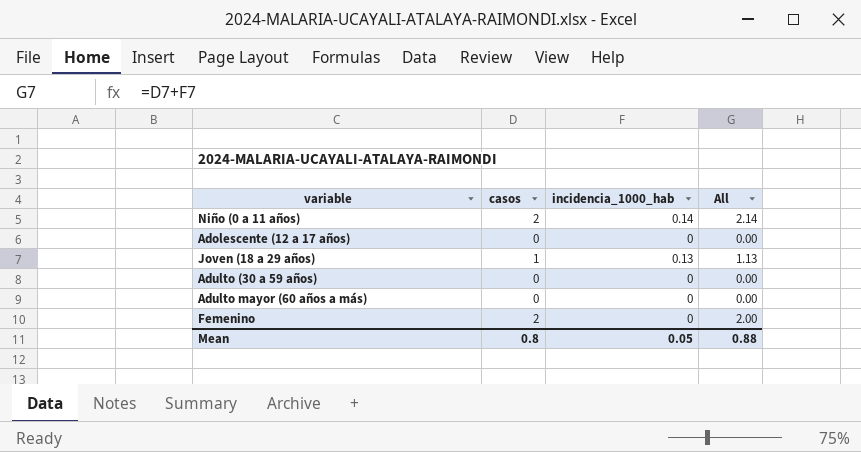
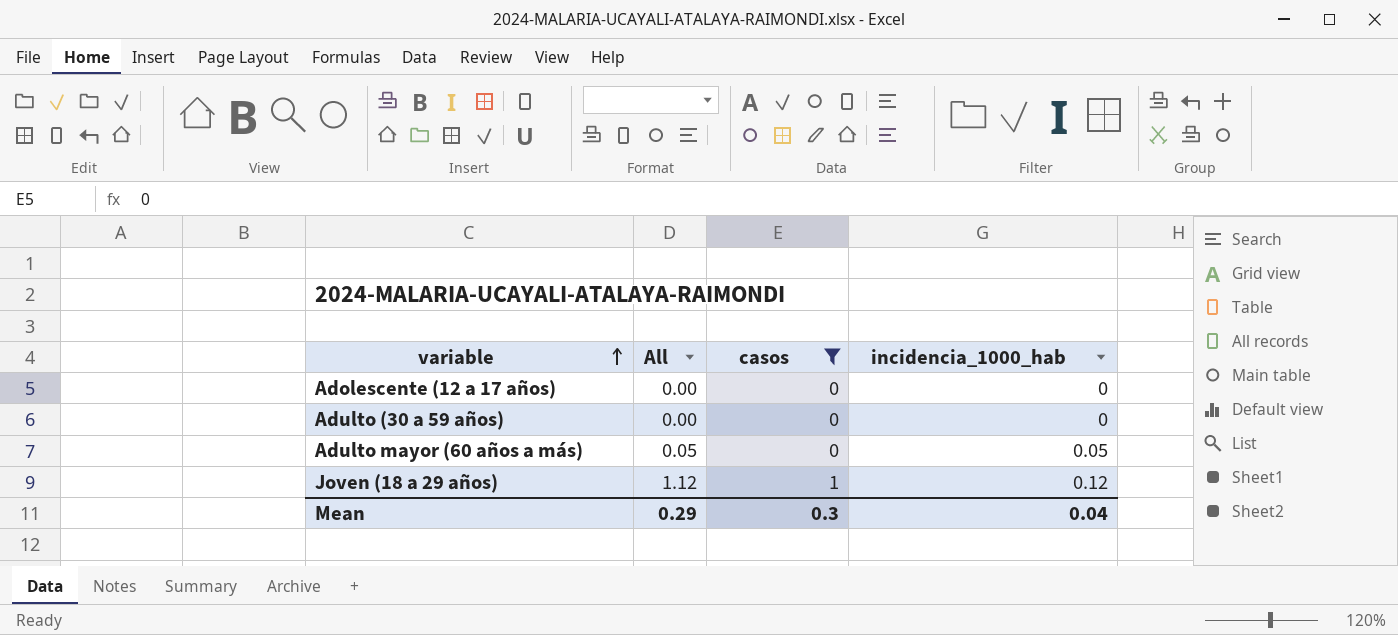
filter: none -> casos != 2
row order: none -> variable ascending
column All | position: 4 -> 2
Adulto mayor (60 años a más) | All: 0.00 -> 0.05
Adulto mayor (60 años a más) | incidencia_1000_hab: 0 -> 0.05
Joven (18 a 29 años) | All: 1.13 -> 1.12
Joven (18 a 29 años) | incidencia_1000_hab: 0.13 -> 0.12
Mean | All: 0.88 -> 0.29
Mean | casos: 0.8 -> 0.3
Mean | incidencia_1000_hab: 0.05 -> 0.04

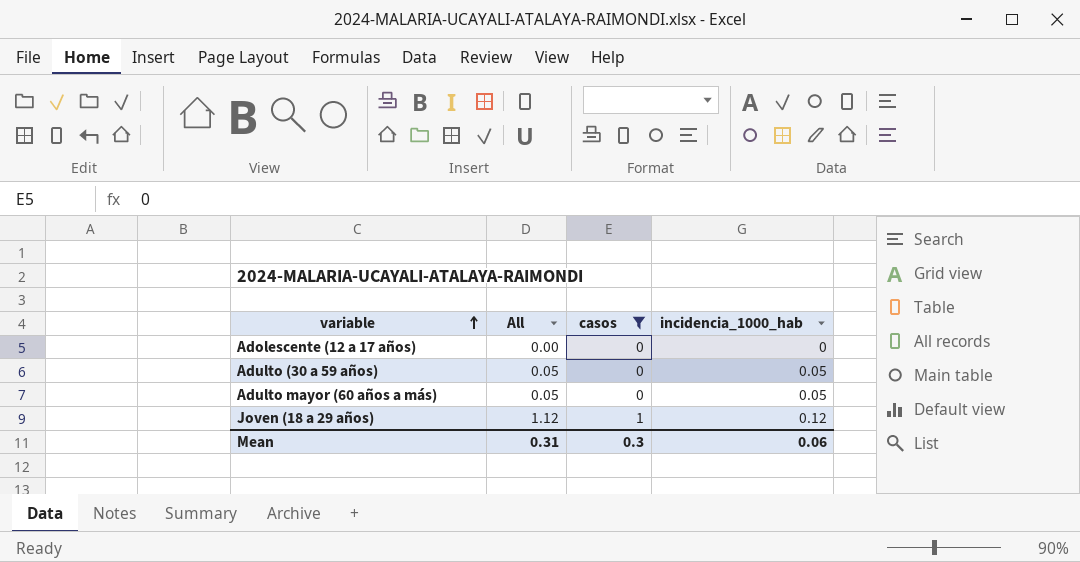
Adulto (30 a 59 años) | All: 0.00 -> 0.05
Adulto (30 a 59 años) | incidencia_1000_hab: 0 -> 0.05
Mean | All: 0.29 -> 0.31
Mean | incidencia_1000_hab: 0.04 -> 0.06

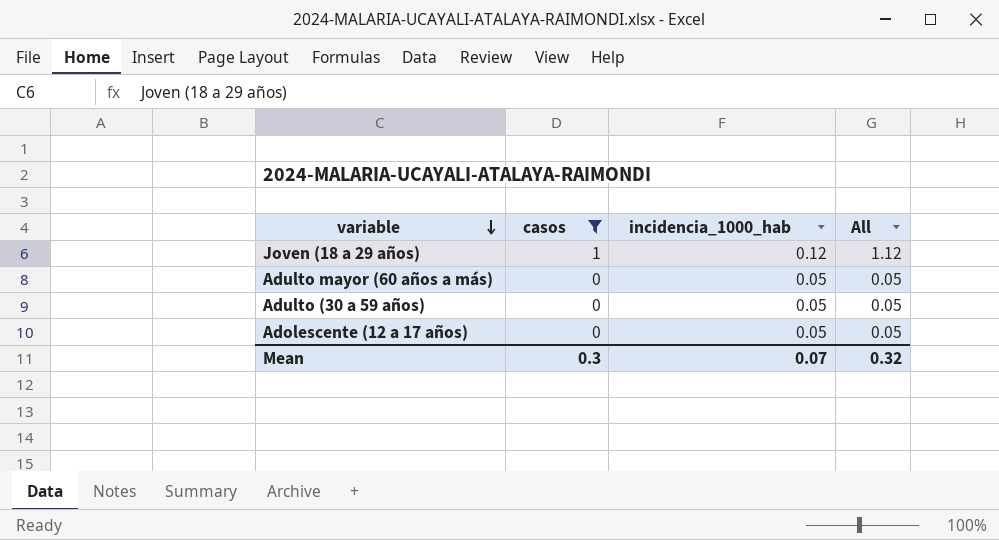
row order: variable ascending -> variable descending
column All | position: 2 -> 4
Adolescente (12 a 17 años) | incidencia_1000_hab: 0 -> 0.05
Adolescente (12 a 17 años) | All: 0.00 -> 0.05
Mean | incidencia_1000_hab: 0.06 -> 0.07
Mean | All: 0.31 -> 0.32

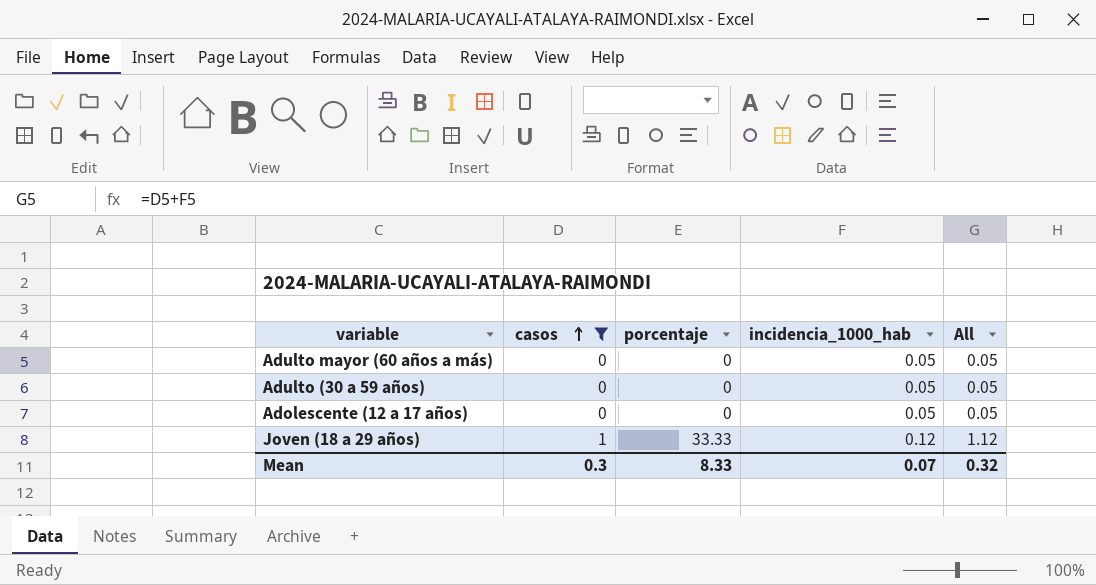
row order: variable descending -> casos ascending
column porcentaje | position: none -> 3

